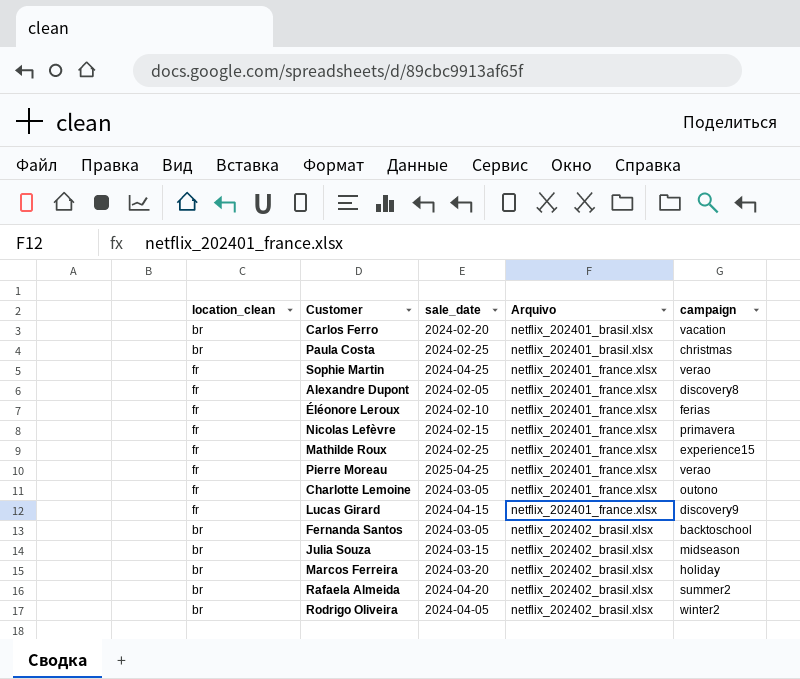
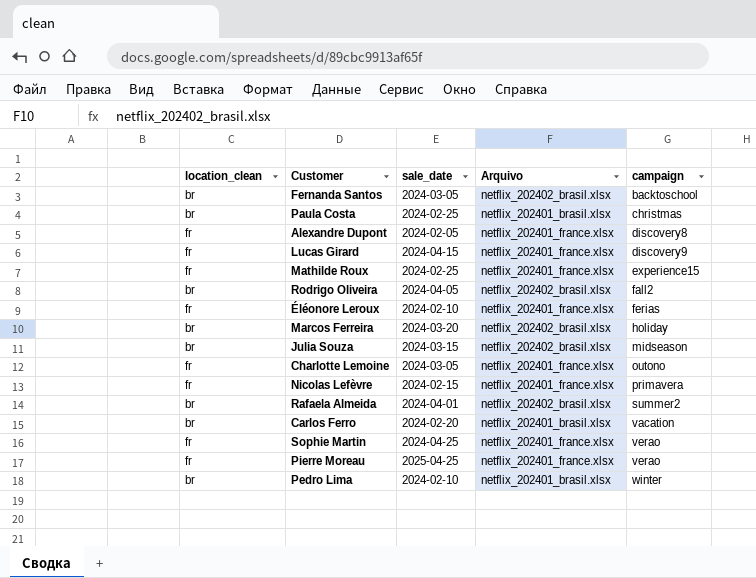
row order: Arquivo ascending -> campaign ascending
Rodrigo Oliveira | campaign: winter2 -> fall2
Rafaela Almeida | sale_date: 2024-04-20 -> 2024-04-01
row Pedro Lima: none -> br | 2024-02-10 | netflix_202401_brasil.xlsx | winter

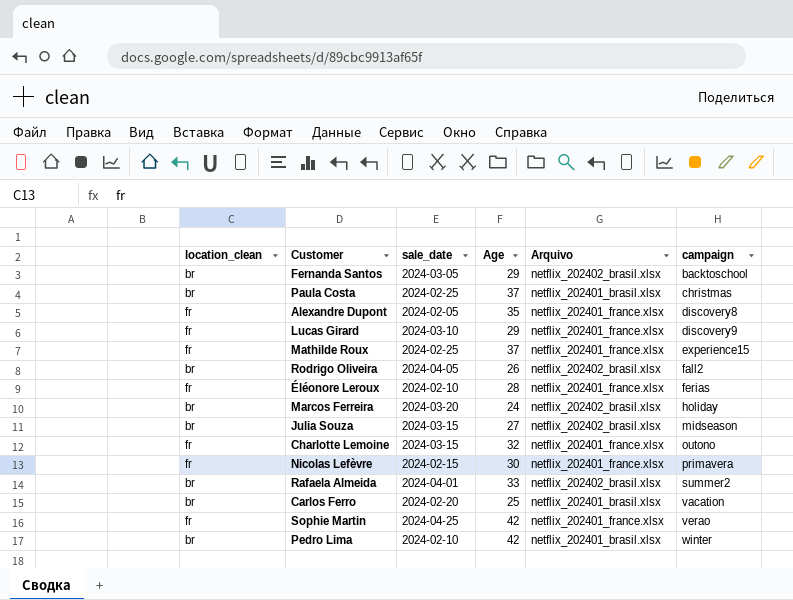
column Age | position: none -> 4
row Pierre Moreau: fr | 2025-04-25 | netflix_202401_france.xlsx | verao -> none
Lucas Girard | sale_date: 2024-04-15 -> 2024-03-10
Charlotte Lemoine | sale_date: 2024-03-05 -> 2024-03-15

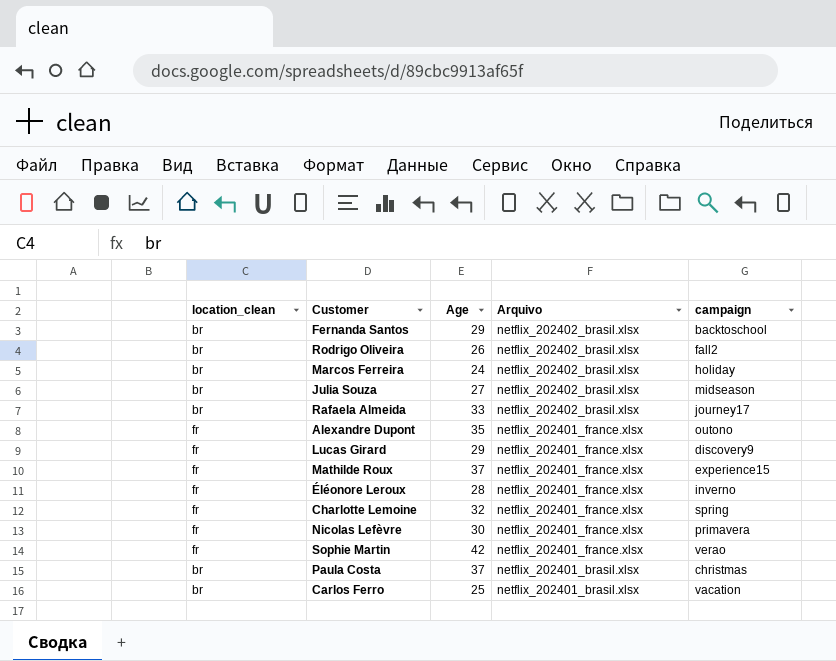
row order: campaign ascending -> Arquivo descending
column sale_date | position: 3 -> none
row Pedro Lima: br | 2024-02-10 | 42 | netflix_202401_brasil.xlsx | winter -> none
Rafaela Almeida | campaign: summer2 -> journey17
Alexandre Dupont | campaign: discovery8 -> outono
Éléonore Leroux | campaign: ferias -> inverno
Charlotte Lemoine | campaign: outono -> spring

